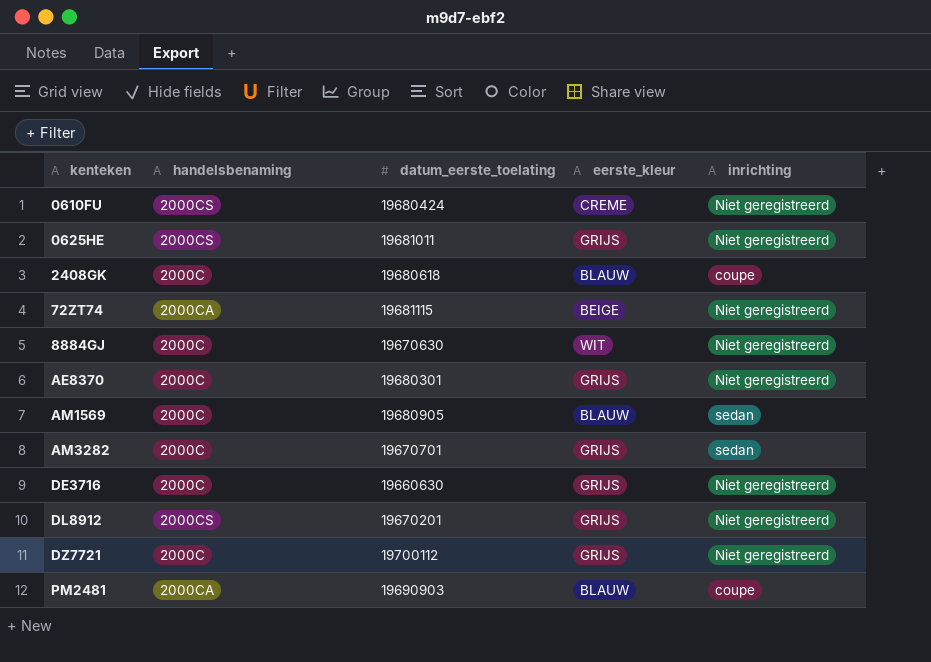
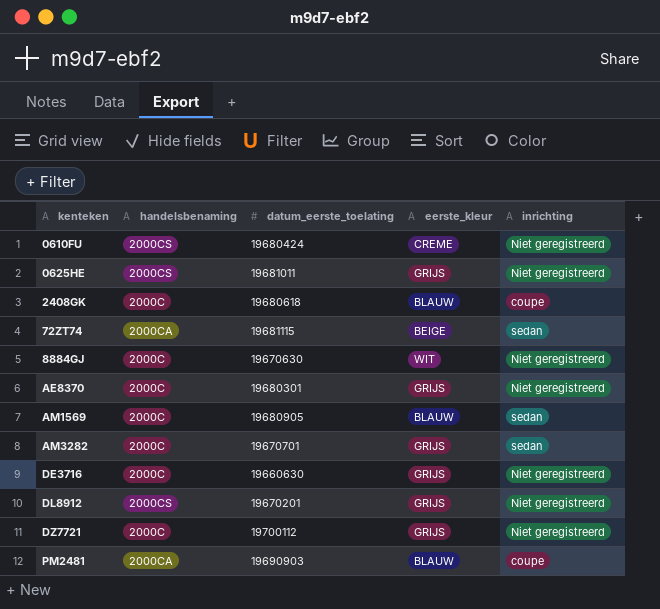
72ZT74 | inrichting: Niet geregistreerd -> sedan

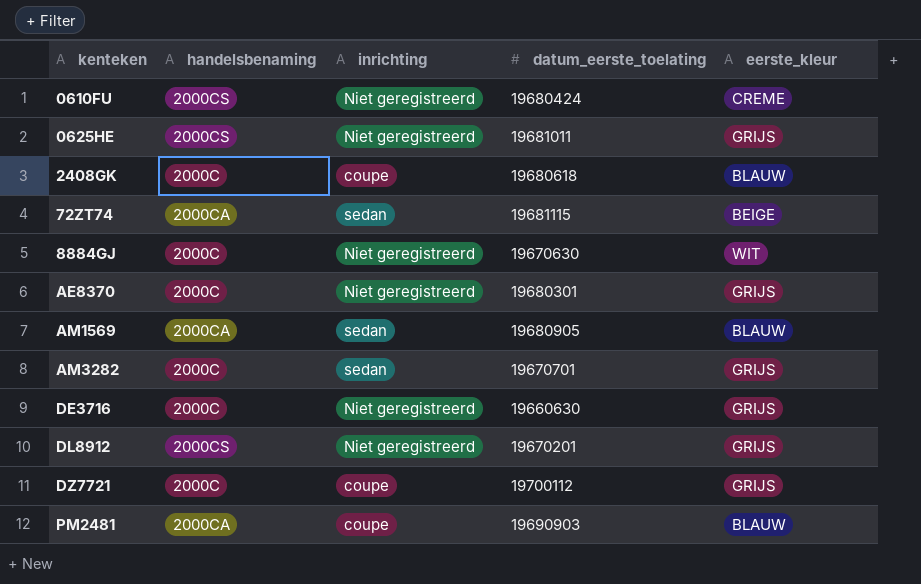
column inrichting | position: 5 -> 3
AM1569 | handelsbenaming: 2000C -> 2000CA
DZ7721 | inrichting: Niet geregistreerd -> coupe

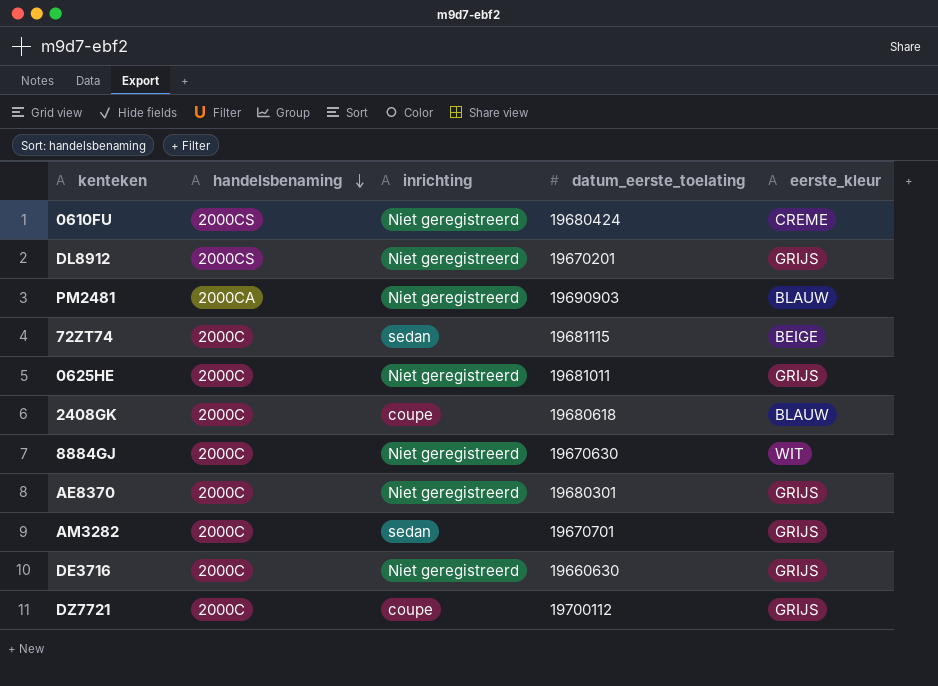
row order: none -> handelsbenaming descending
row AM1569: 2000CA | sedan | 19680905 | BLAUW -> none
PM2481 | inrichting: coupe -> Niet geregistreerd
72ZT74 | handelsbenaming: 2000CA -> 2000C
0625HE | handelsbenaming: 2000CS -> 2000C

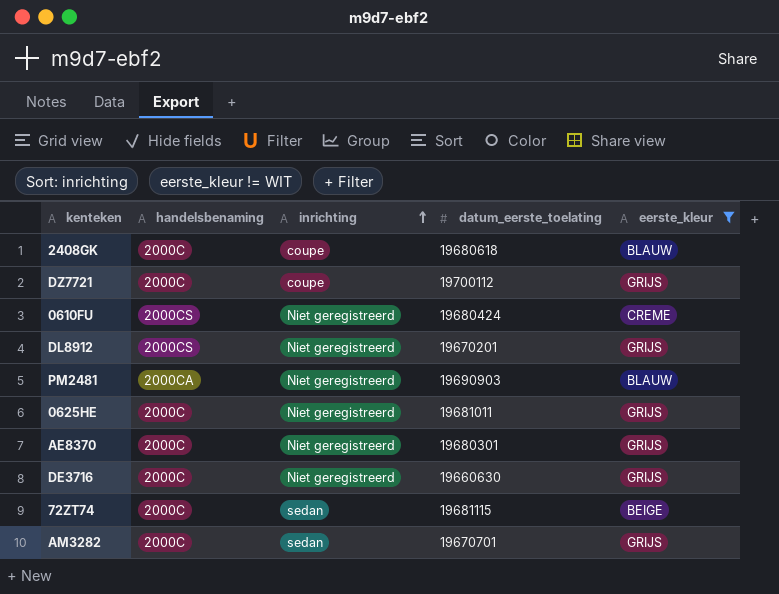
filter: none -> eerste_kleur != WIT
row order: handelsbenaming descending -> inrichting ascending

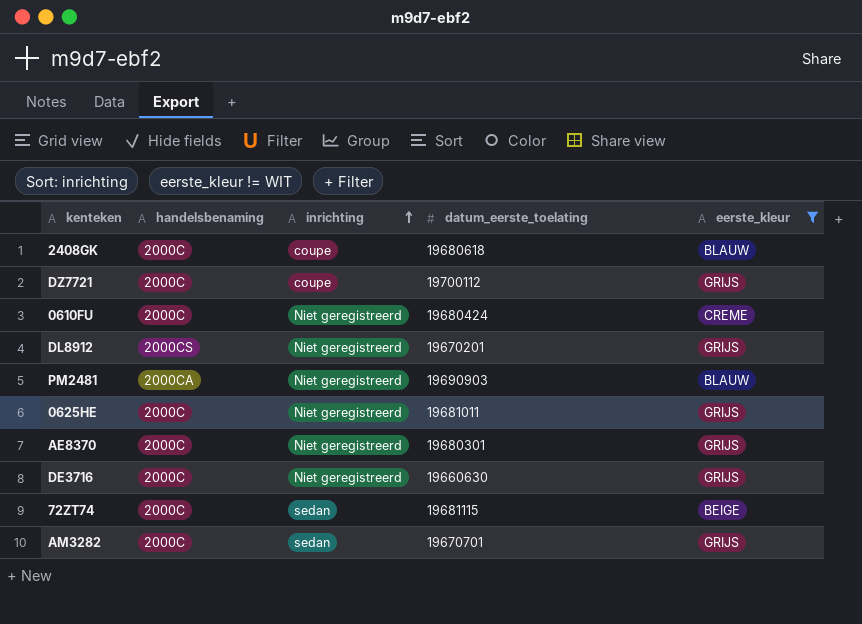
0610FU | handelsbenaming: 2000CS -> 2000C

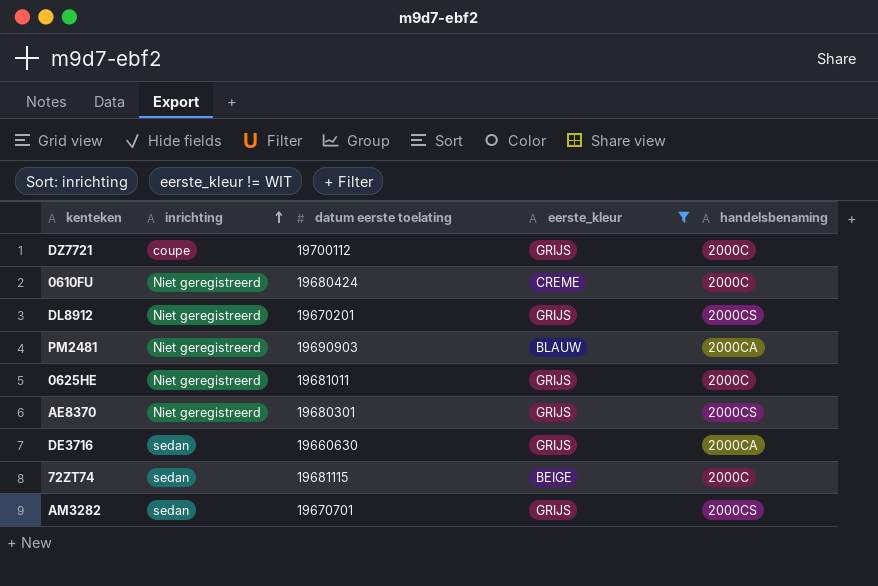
column name: datum_eerste_toelating -> datum eerste toelating
column handelsbenaming | position: 2 -> 5
row 2408GK: 2000C | coupe | 19680618 | BLAUW -> none
AE8370 | handelsbenaming: 2000C -> 2000CS
DE3716 | inrichting: Niet geregistreerd -> sedan
DE3716 | handelsbenaming: 2000C -> 2000CA
AM3282 | handelsbenaming: 2000C -> 2000CS

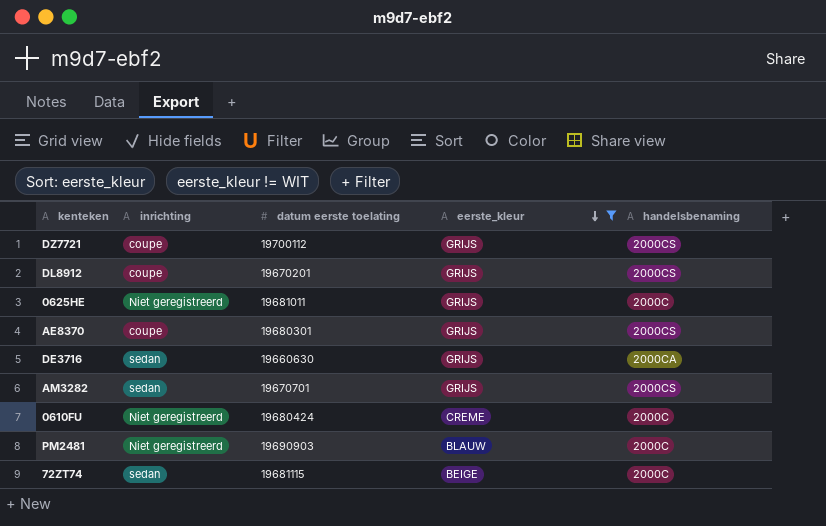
row order: inrichting ascending -> eerste_kleur descending
DZ7721 | handelsbenaming: 2000C -> 2000CS
DL8912 | inrichting: Niet geregistreerd -> coupe
AE8370 | inrichting: Niet geregistreerd -> coupe
PM2481 | handelsbenaming: 2000CA -> 2000C

